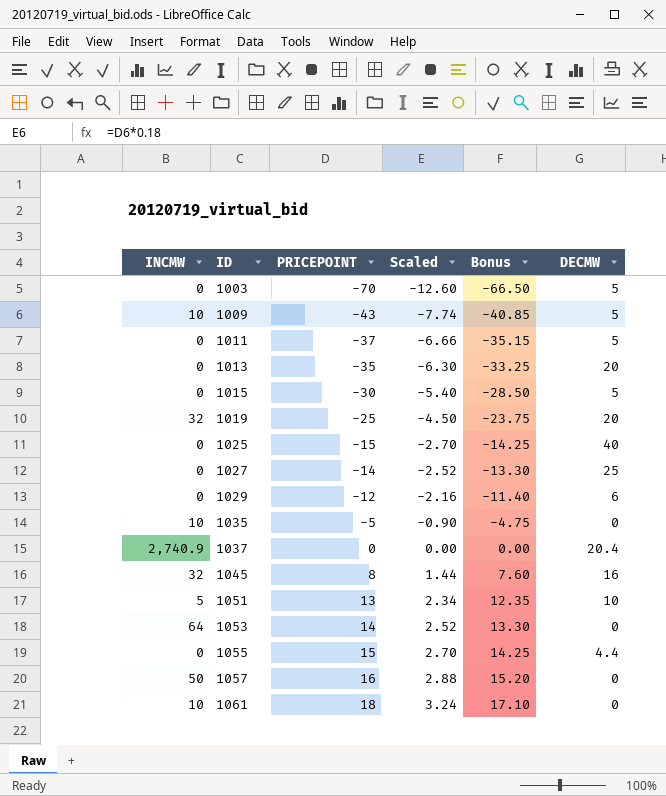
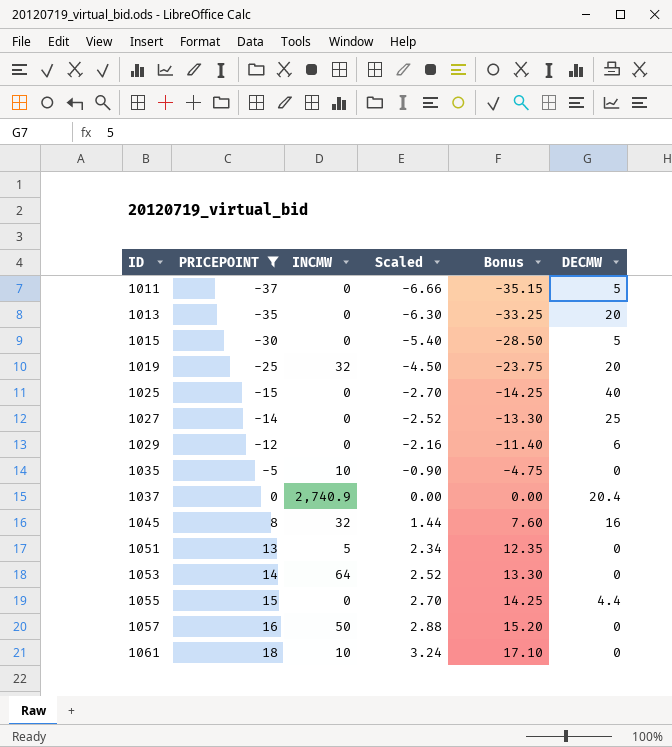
filter: none -> PRICEPOINT >= -37
column INCMW | position: 1 -> 3
1051 | DECMW: 10 -> 0

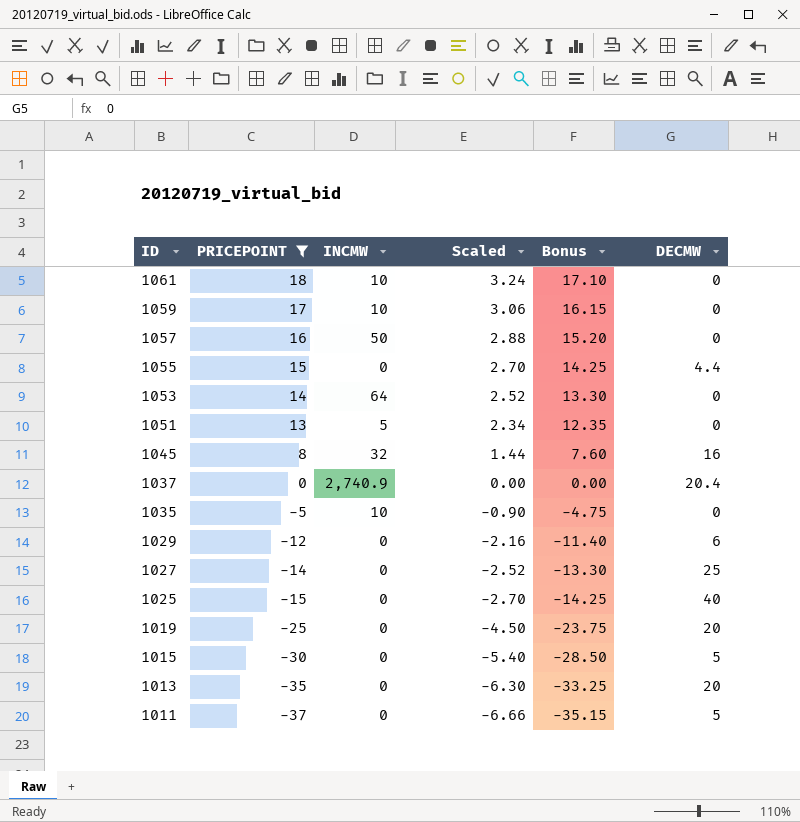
row order: ID ascending -> ID descending
row 1059: none -> 17 | 10 | 3.06 | 16.15 | 0
1019 | INCMW: 32 -> 0

